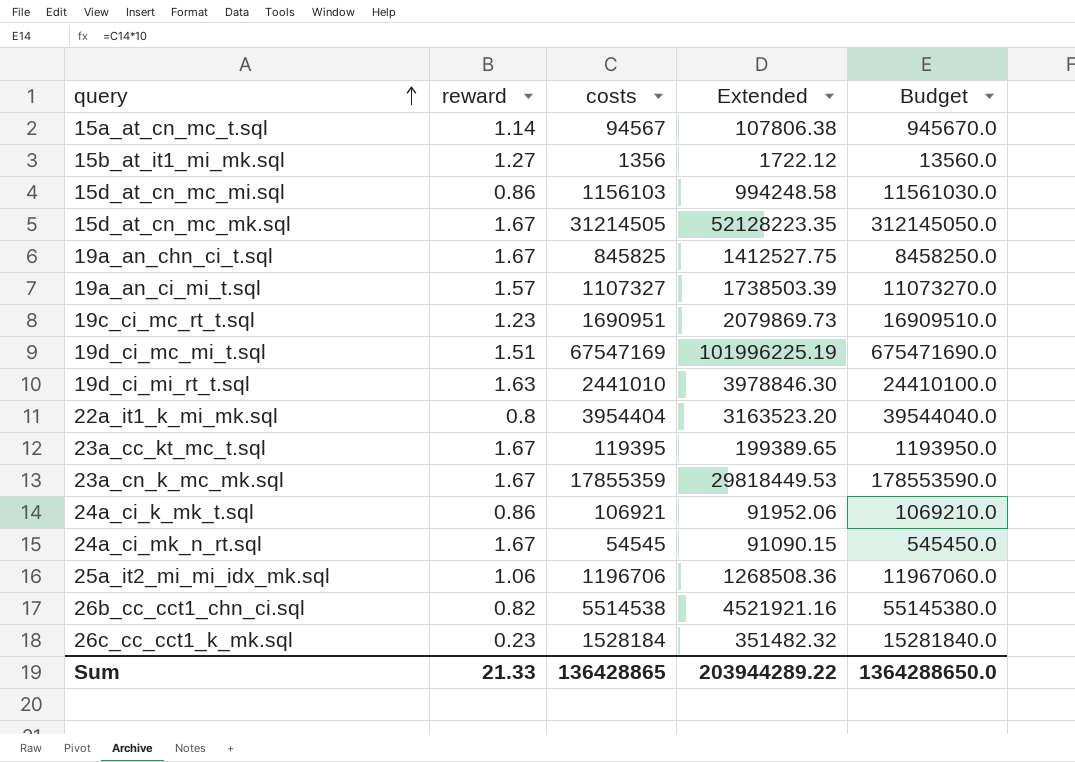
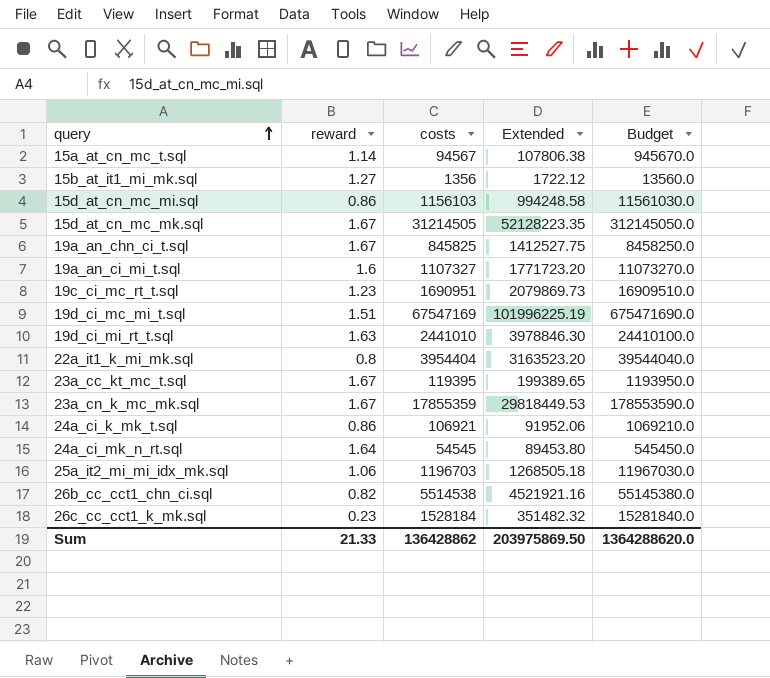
19a_an_ci_mi_t.sql | reward: 1.57 -> 1.6
19a_an_ci_mi_t.sql | Extended: 1738503.39 -> 1771723.20
24a_ci_mk_n_rt.sql | reward: 1.67 -> 1.64
24a_ci_mk_n_rt.sql | Extended: 91090.15 -> 89453.80
25a_it2_mi_mi_idx_mk.sql | costs: 1196706 -> 1196703
25a_it2_mi_mi_idx_mk.sql | Extended: 1268508.36 -> 1268505.18
25a_it2_mi_mi_idx_mk.sql | Budget: 11967060.0 -> 11967030.0
Sum | costs: 136428865 -> 136428862
Sum | Extended: 203944289.22 -> 203975869.50
Sum | Budget: 1364288650.0 -> 1364288620.0

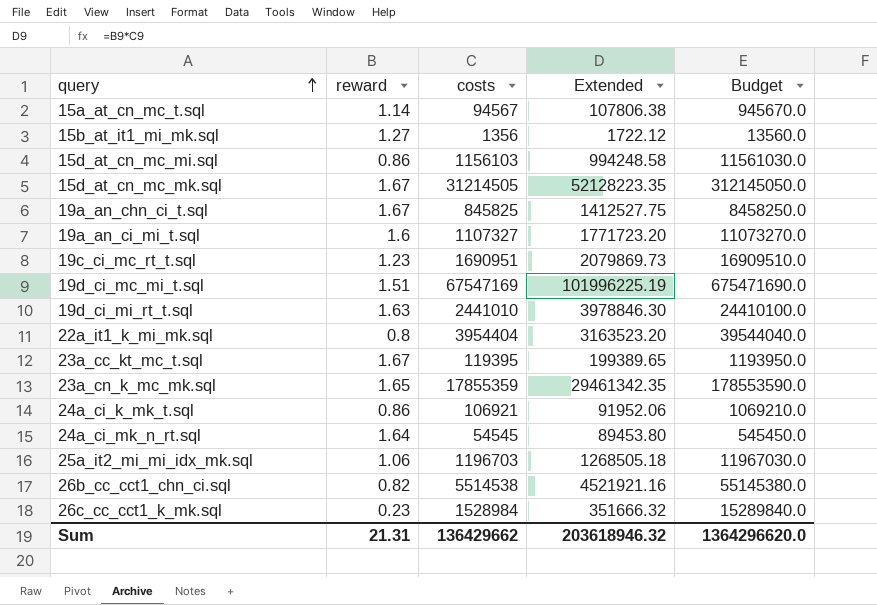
23a_cn_k_mc_mk.sql | reward: 1.67 -> 1.65
23a_cn_k_mc_mk.sql | Extended: 29818449.53 -> 29461342.35
26c_cc_cct1_k_mk.sql | costs: 1528184 -> 1528984
26c_cc_cct1_k_mk.sql | Extended: 351482.32 -> 351666.32
26c_cc_cct1_k_mk.sql | Budget: 15281840.0 -> 15289840.0
Sum | reward: 21.33 -> 21.31
Sum | costs: 136428862 -> 136429662
Sum | Extended: 203975869.50 -> 203618946.32
Sum | Budget: 1364288620.0 -> 1364296620.0

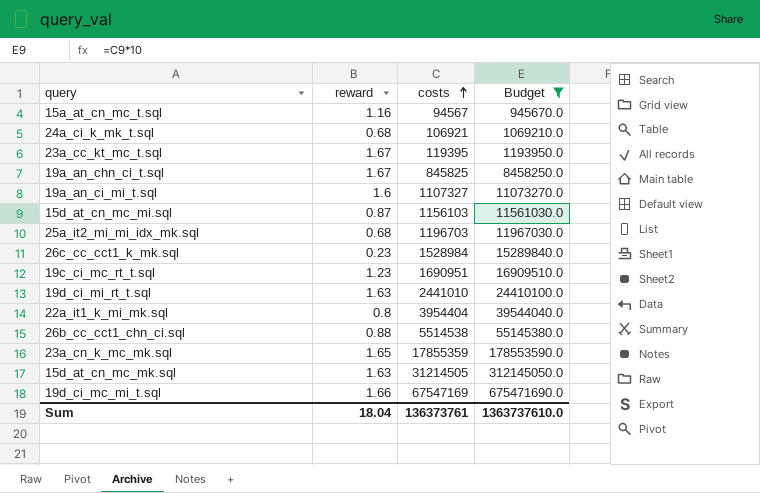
filter: none -> Budget >= 945670.0
row order: query ascending -> costs ascending
column Extended | formula: [reward] * [costs] -> none
15a_at_cn_mc_t.sql | reward: 1.14 -> 1.16
24a_ci_k_mk_t.sql | reward: 0.86 -> 0.68
15d_at_cn_mc_mi.sql | reward: 0.86 -> 0.87
25a_it2_mi_mi_idx_mk.sql | reward: 1.06 -> 0.68
26b_cc_cct1_chn_ci.sql | reward: 0.82 -> 0.88
15d_at_cn_mc_mk.sql | reward: 1.67 -> 1.63
19d_ci_mc_mi_t.sql | reward: 1.51 -> 1.66
Sum | reward: 21.31 -> 18.04
Sum | costs: 136429662 -> 136373761
Sum | Budget: 1364296620.0 -> 1363737610.0

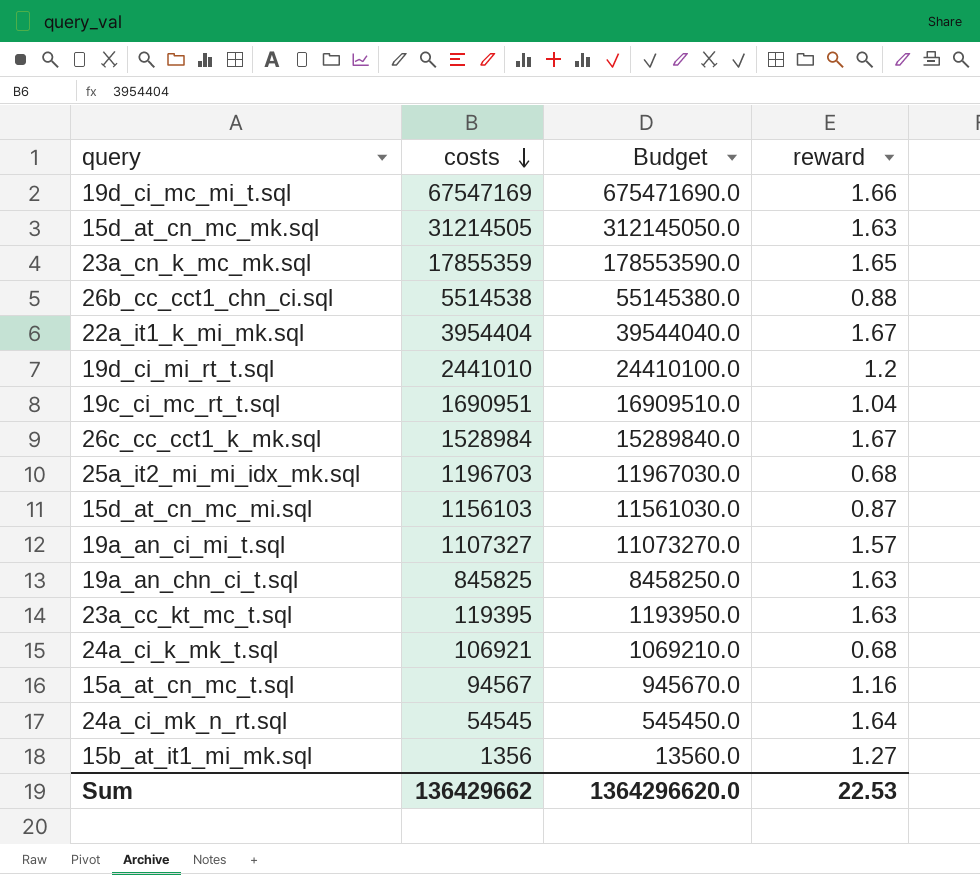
filter: Budget >= 945670.0 -> none
row order: costs ascending -> costs descending
column reward | position: 2 -> 4
22a_it1_k_mi_mk.sql | reward: 0.8 -> 1.67
19d_ci_mi_rt_t.sql | reward: 1.63 -> 1.2
19c_ci_mc_rt_t.sql | reward: 1.23 -> 1.04
26c_cc_cct1_k_mk.sql | reward: 0.23 -> 1.67
19a_an_ci_mi_t.sql | reward: 1.6 -> 1.57
19a_an_chn_ci_t.sql | reward: 1.67 -> 1.63
23a_cc_kt_mc_t.sql | reward: 1.67 -> 1.63
Sum | costs: 136373761 -> 136429662
Sum | Budget: 1363737610.0 -> 1364296620.0
Sum | reward: 18.04 -> 22.53

